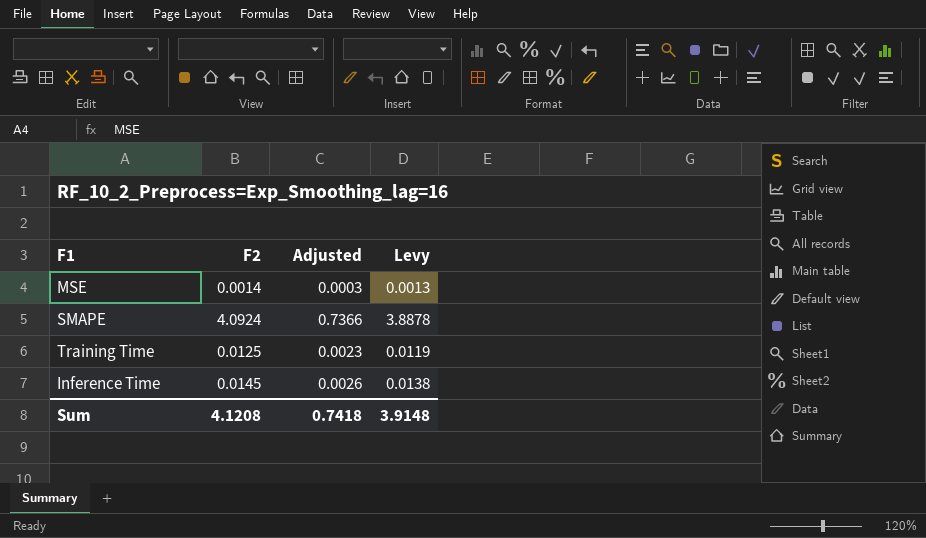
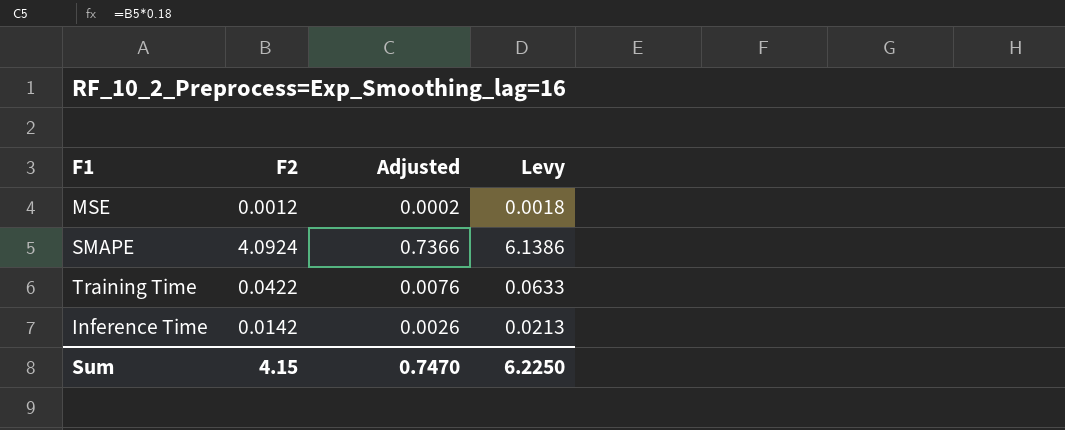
column Levy | formula: [F2] * 0.95 -> [F2] * 1.5
MSE | F2: 0.0014 -> 0.0012
MSE | Adjusted: 0.0003 -> 0.0002
Training Time | F2: 0.0125 -> 0.0422
Training Time | Adjusted: 0.0023 -> 0.0076
Inference Time | F2: 0.0145 -> 0.0142
Sum | F2: 4.1208 -> 4.15
Sum | Adjusted: 0.7418 -> 0.7470
Sum | Levy: 3.9148 -> 6.2250

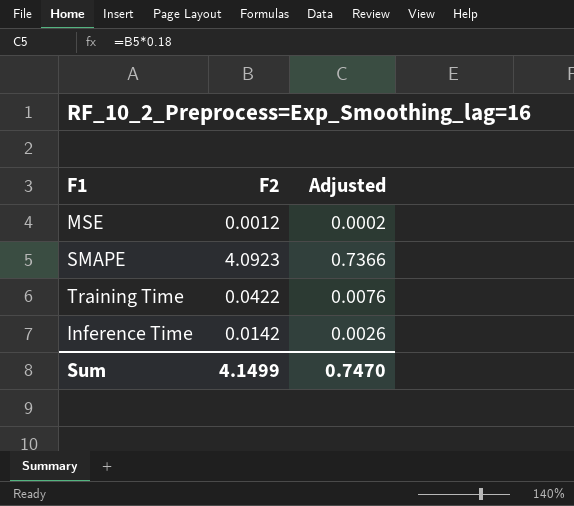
column Levy | formula: [F2] * 1.5 -> none
SMAPE | F2: 4.0924 -> 4.0923
Sum | F2: 4.15 -> 4.1499

